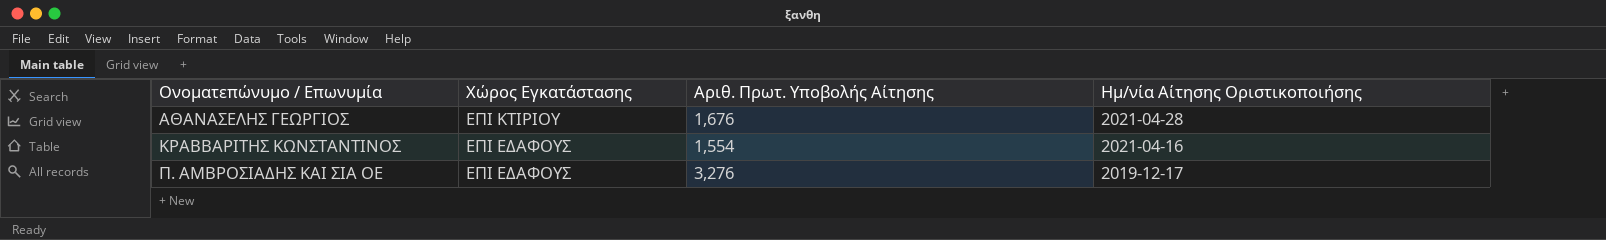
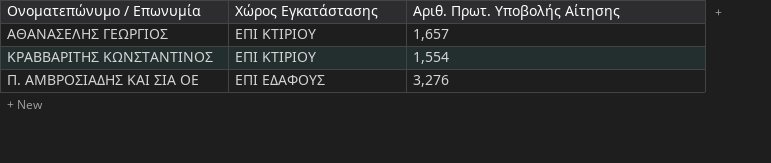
column Ημ/νία Αίτησης Οριστικοποιήσης | position: 4 -> none
ΑΘΑΝΑΣΕΛΗΣ ΓΕΩΡΓΙΟΣ | Αριθ. Πρωτ. Υποβολής Αίτησης: 1,676 -> 1,657
ΚΡΑΒΒΑΡΙΤΗΣ ΚΩΝΣΤΑΝΤΙΝΟΣ | Χώρος Εγκατάστασης: ΕΠΙ ΕΔΑΦΟΥΣ -> ΕΠΙ ΚΤΙΡΙΟΥ

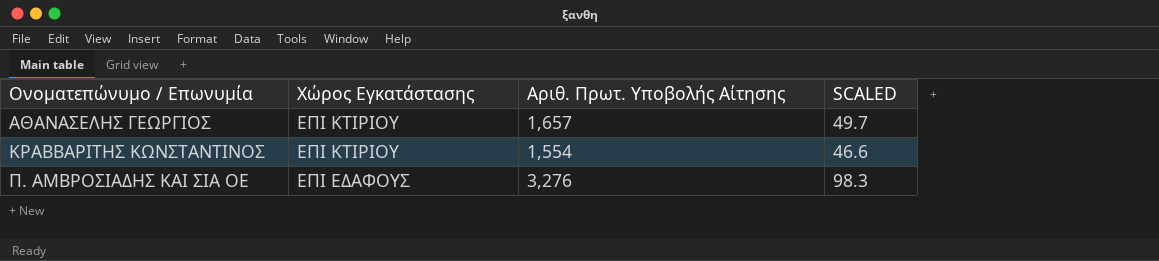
column SCALED | formula: none -> [Αριθ. Πρωτ. Υποβολής Αίτησης] * 0.03

